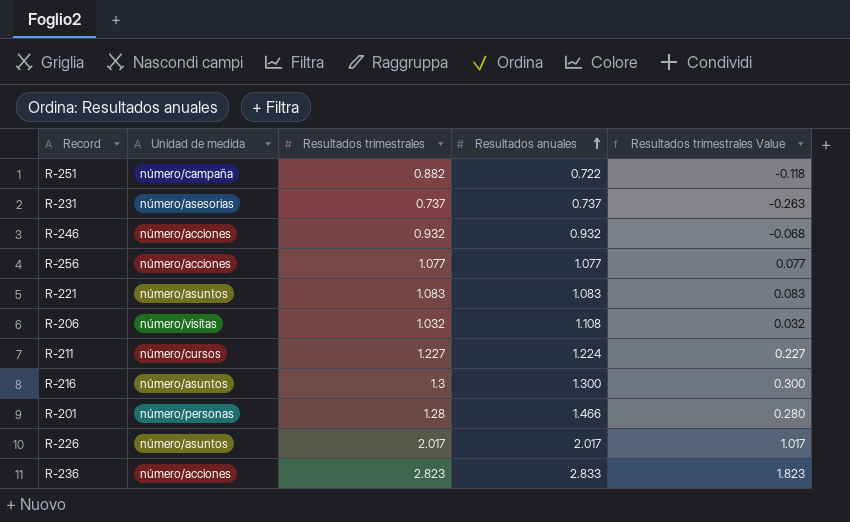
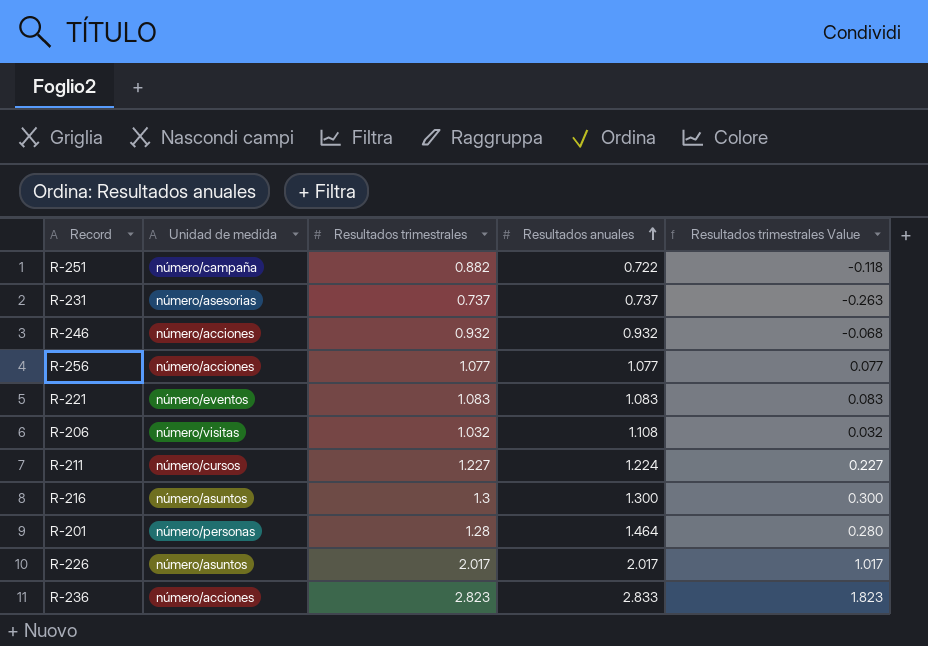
R-221 | Unidad de medida: número/asuntos -> número/eventos
R-201 | Resultados anuales: 1.466 -> 1.464

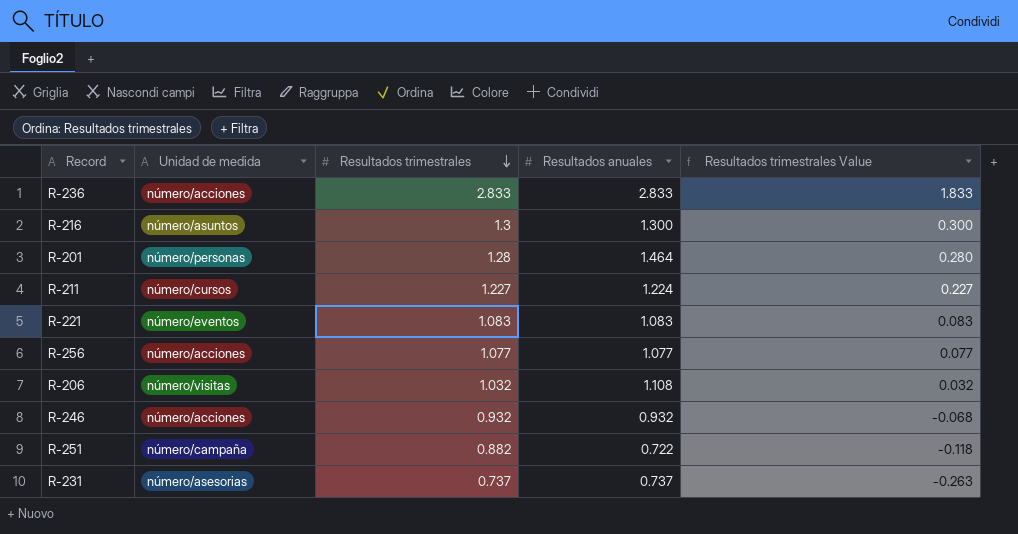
row order: Resultados anuales ascending -> Resultados trimestrales descending
row R-226: número/asuntos | 2.017 | 2.017 | 1.017 -> none
R-236 | Resultados trimestrales: 2.823 -> 2.833
R-236 | Resultados trimestrales Value: 1.823 -> 1.833

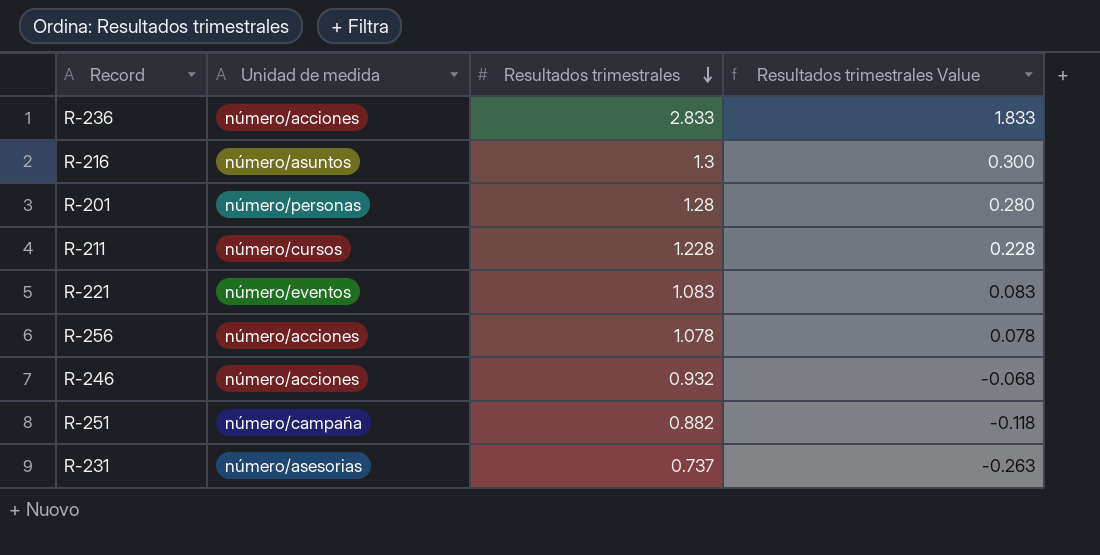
column Resultados anuales | position: 4 -> none
row R-206: número/visitas | 1.032 | 1.108 | 0.032 -> none
R-211 | Resultados trimestrales: 1.227 -> 1.228
R-211 | Resultados trimestrales Value: 0.227 -> 0.228
R-256 | Resultados trimestrales: 1.077 -> 1.078
R-256 | Resultados trimestrales Value: 0.077 -> 0.078

